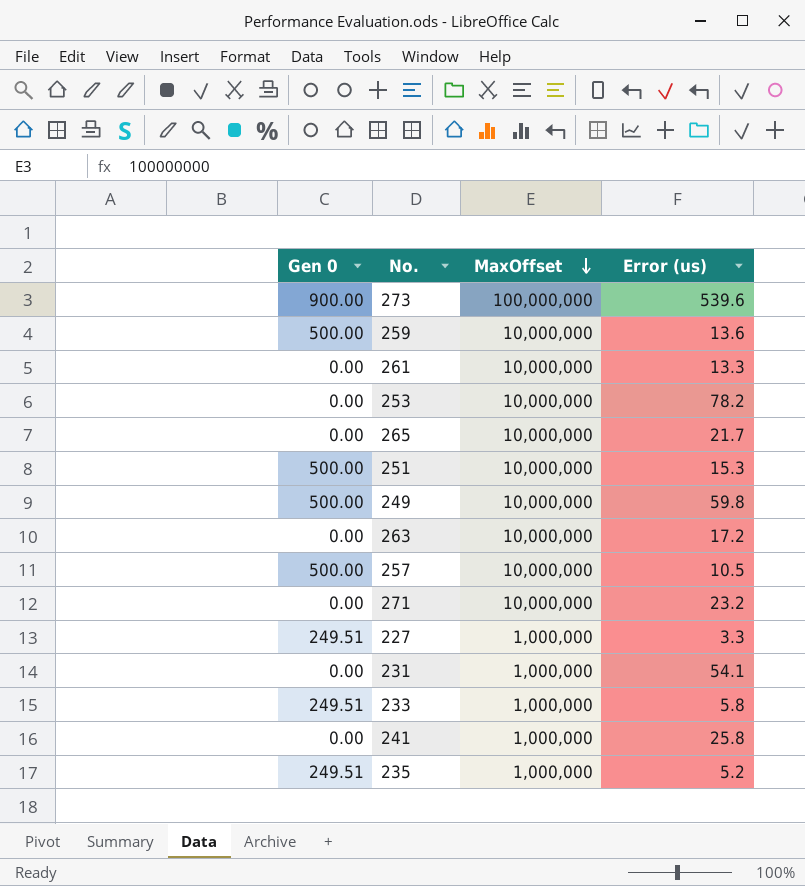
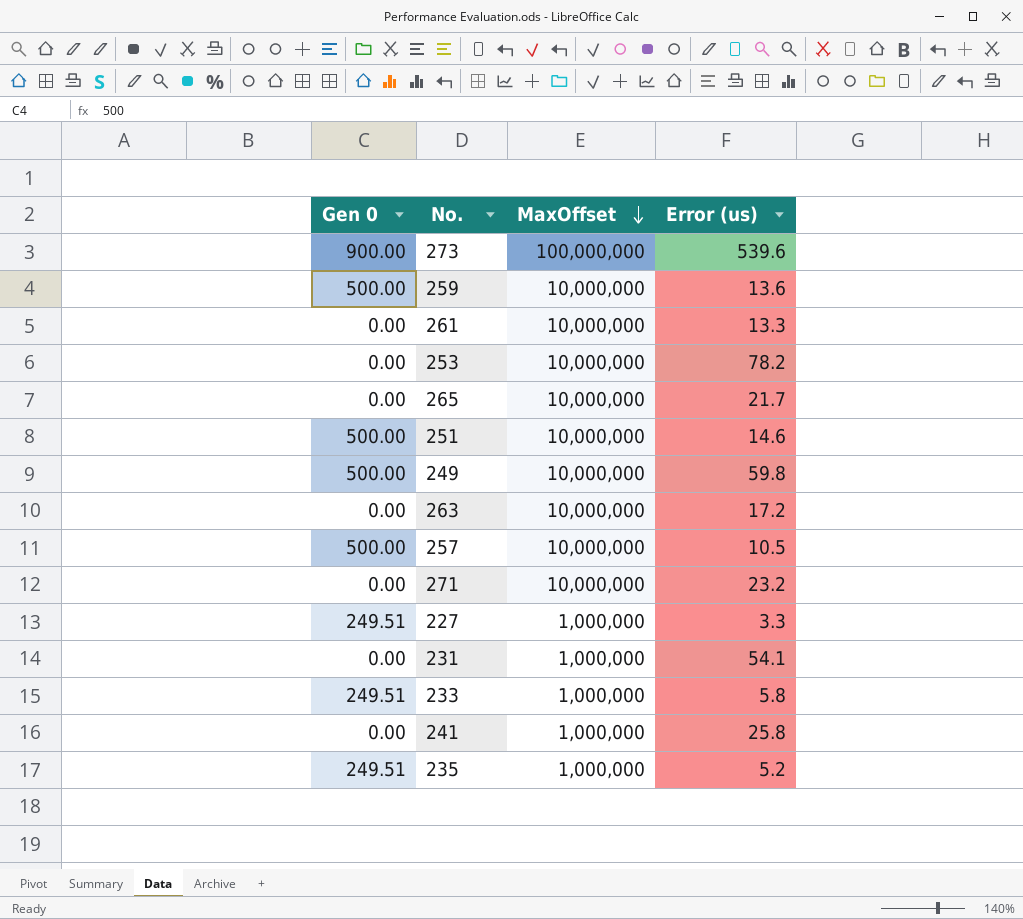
251 | Error (us): 15.3 -> 14.6

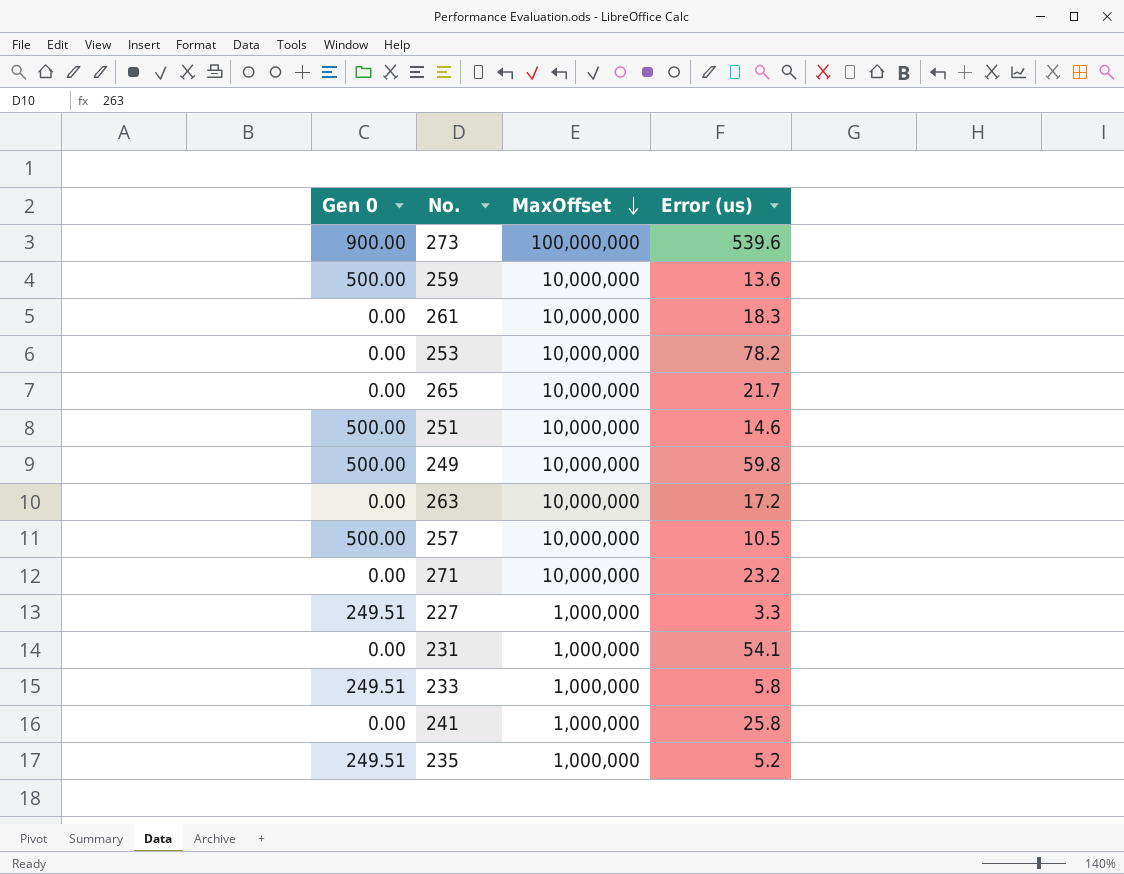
261 | Error (us): 13.3 -> 18.3

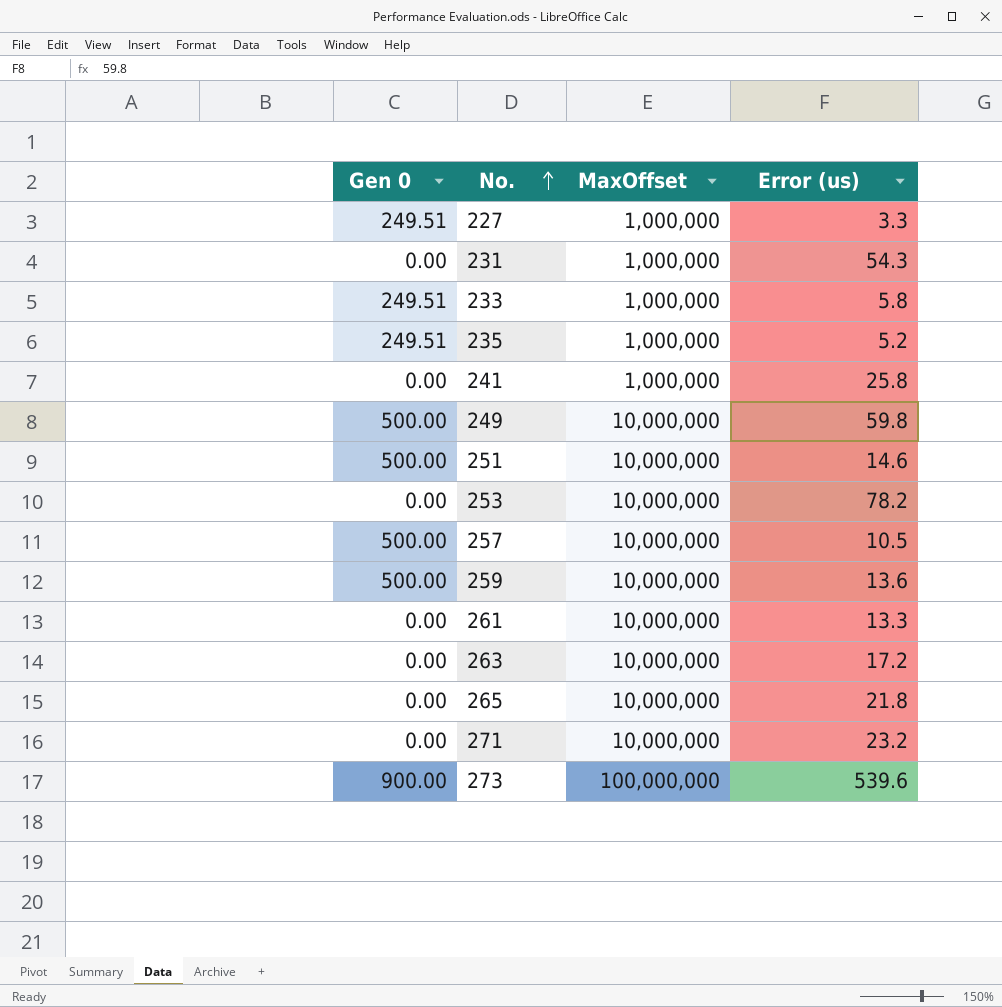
row order: MaxOffset descending -> No. ascending
231 | Error (us): 54.1 -> 54.3
261 | Error (us): 18.3 -> 13.3
265 | Error (us): 21.7 -> 21.8

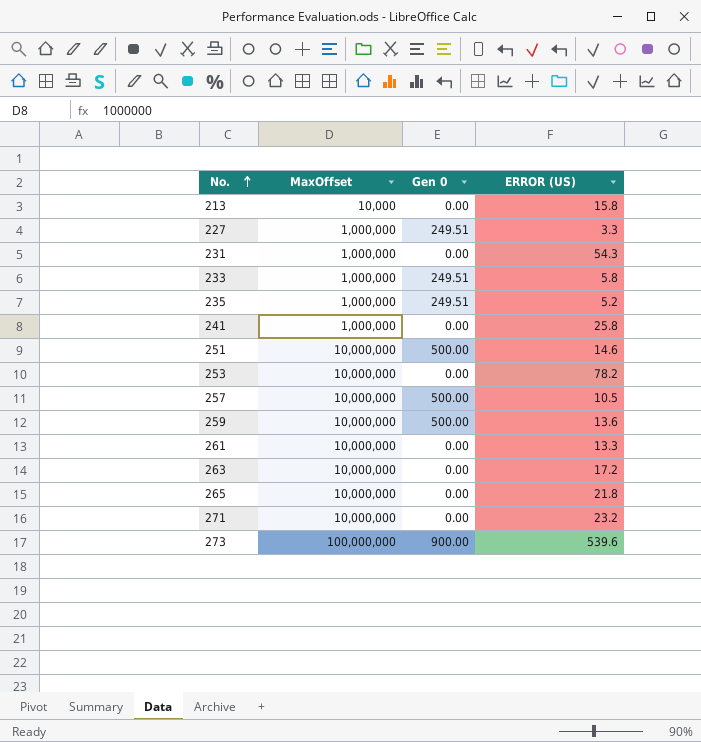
column Gen 0 | position: 1 -> 3
column name: Error (us) -> ERROR (US)
row 249: 500.00 | 10,000,000 | 59.8 -> none
row 213: none -> 10,000 | 0.00 | 15.8

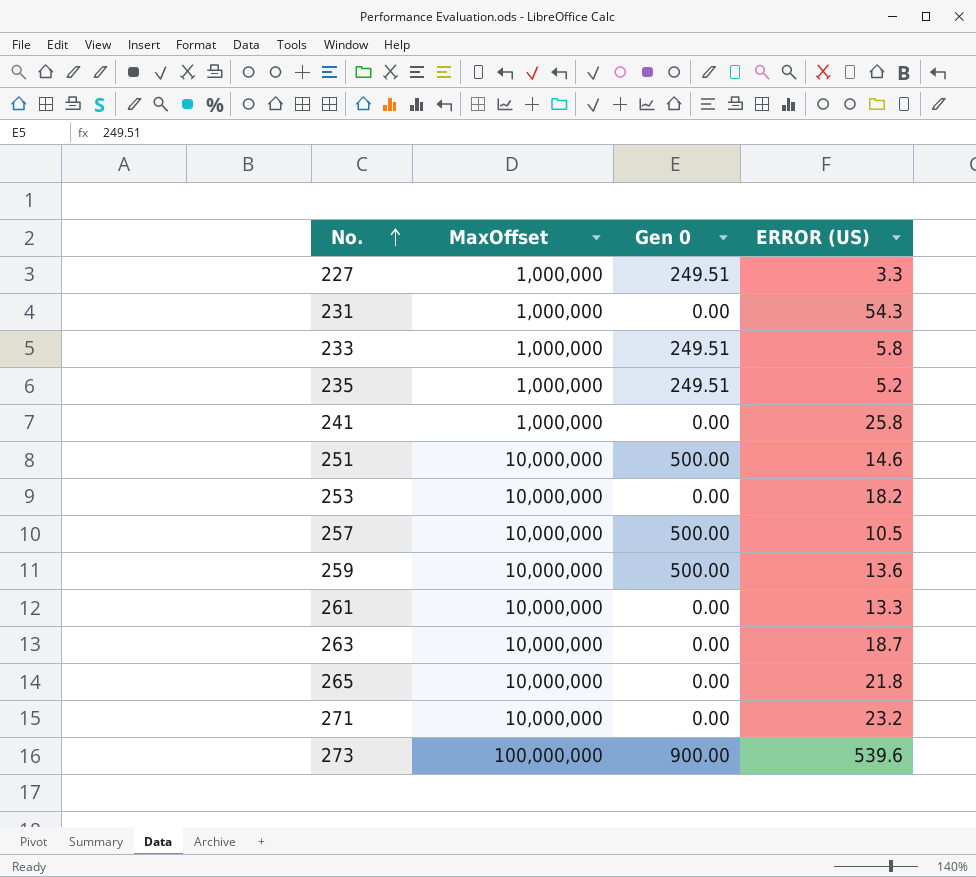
row 213: 10,000 | 0.00 | 15.8 -> none
253 | ERROR (US): 78.2 -> 18.2
263 | ERROR (US): 17.2 -> 18.7

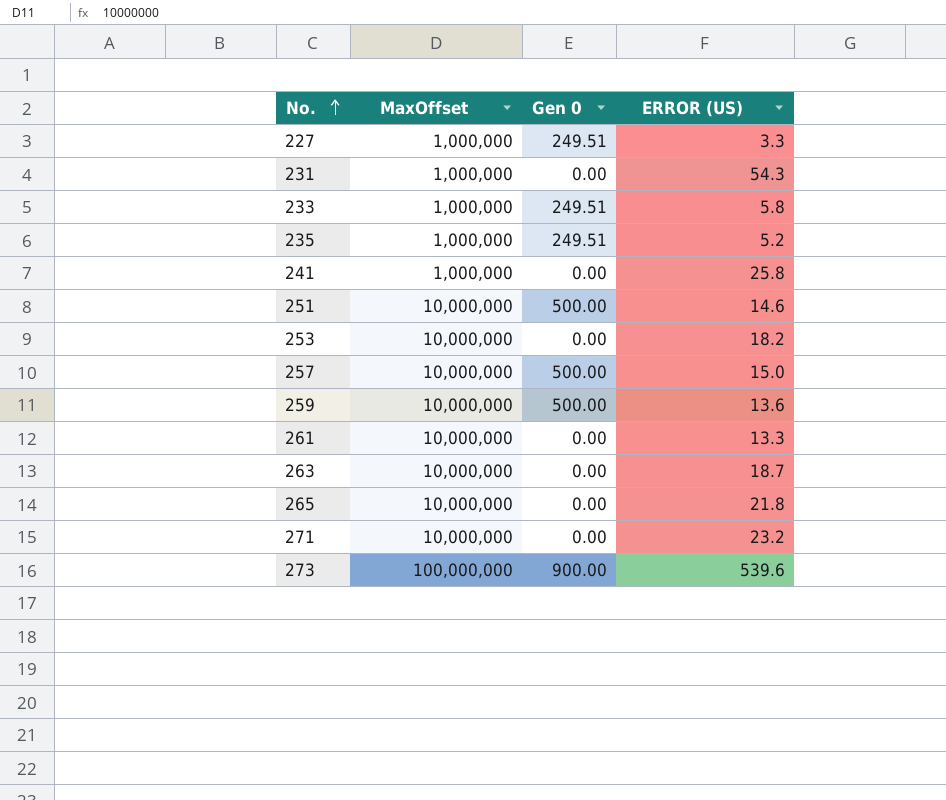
257 | ERROR (US): 10.5 -> 15.0

